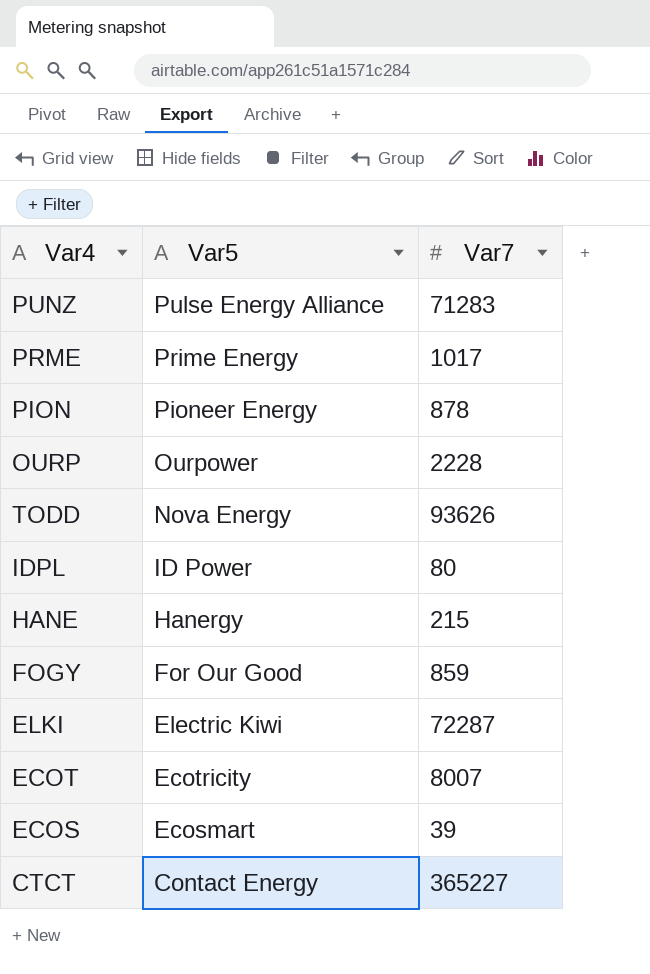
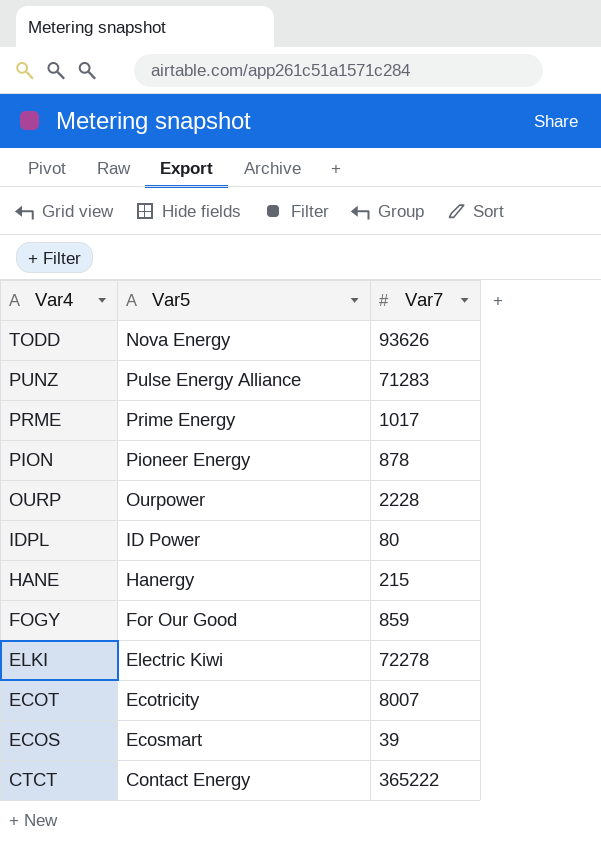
row order: Var5 descending -> Var4 descending
ELKI | Var7: 72287 -> 72278
CTCT | Var7: 365227 -> 365222

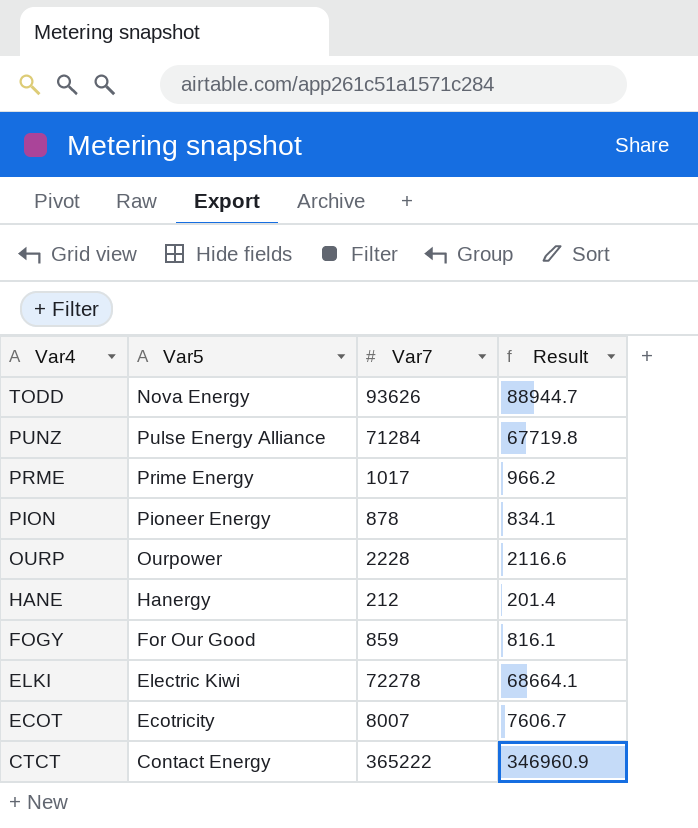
column Result | formula: none -> [Var7] * 0.95
row IDPL: ID Power | 80 -> none
row ECOS: Ecosmart | 39 -> none
PUNZ | Var7: 71283 -> 71284
HANE | Var7: 215 -> 212

